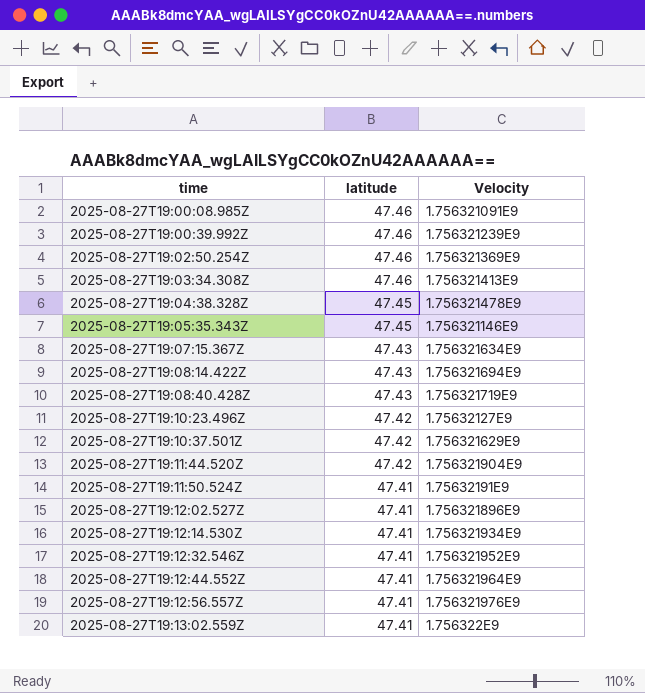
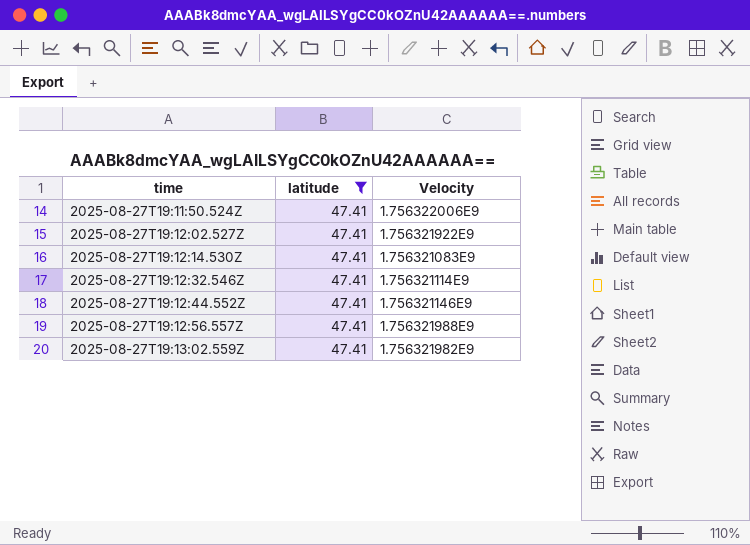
filter: none -> latitude = 47.41
2025-08-27T19:11:50.524Z | Velocity: 1.75632191E9 -> 1.756322006E9
2025-08-27T19:12:02.527Z | Velocity: 1.756321896E9 -> 1.756321922E9
2025-08-27T19:12:14.530Z | Velocity: 1.756321934E9 -> 1.756321083E9
2025-08-27T19:12:32.546Z | Velocity: 1.756321952E9 -> 1.756321114E9
2025-08-27T19:12:44.552Z | Velocity: 1.756321964E9 -> 1.756321146E9
2025-08-27T19:12:56.557Z | Velocity: 1.756321976E9 -> 1.756321988E9
2025-08-27T19:13:02.559Z | Velocity: 1.756322E9 -> 1.756321982E9

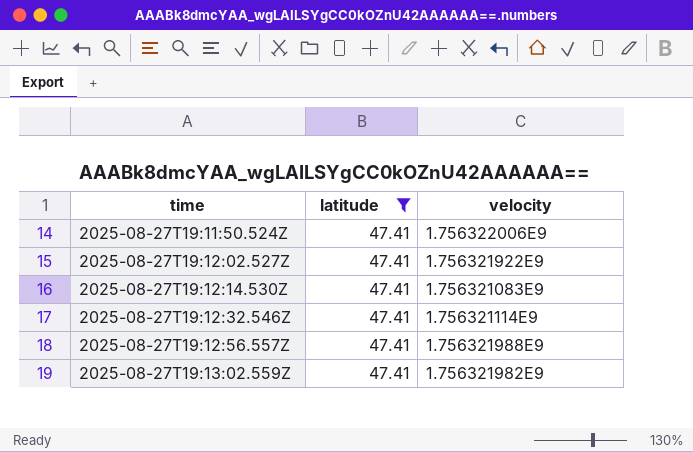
column name: Velocity -> velocity
row 2025-08-27T19:12:44.552Z: 47.41 | 1.756321146E9 -> none

